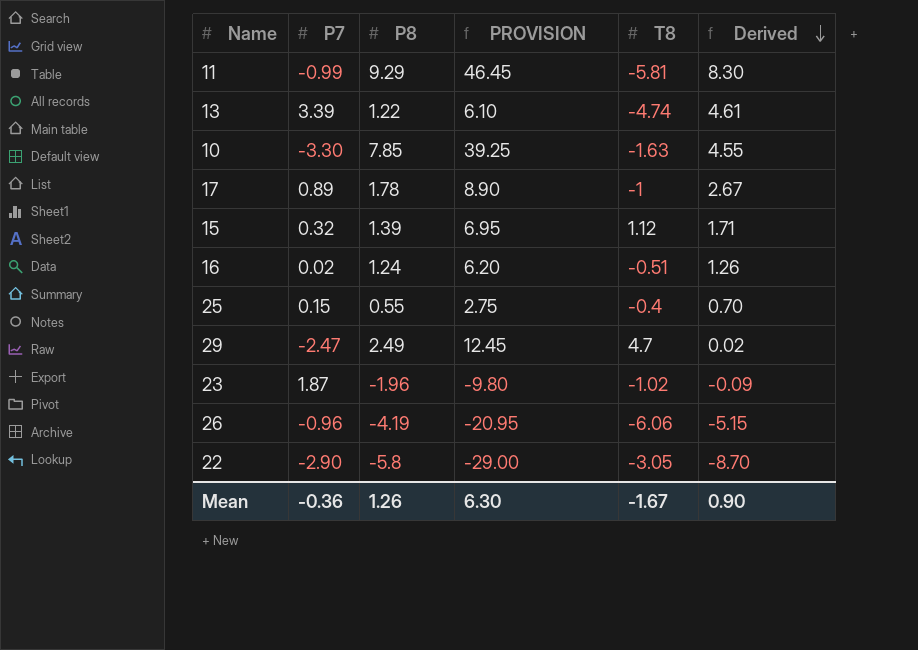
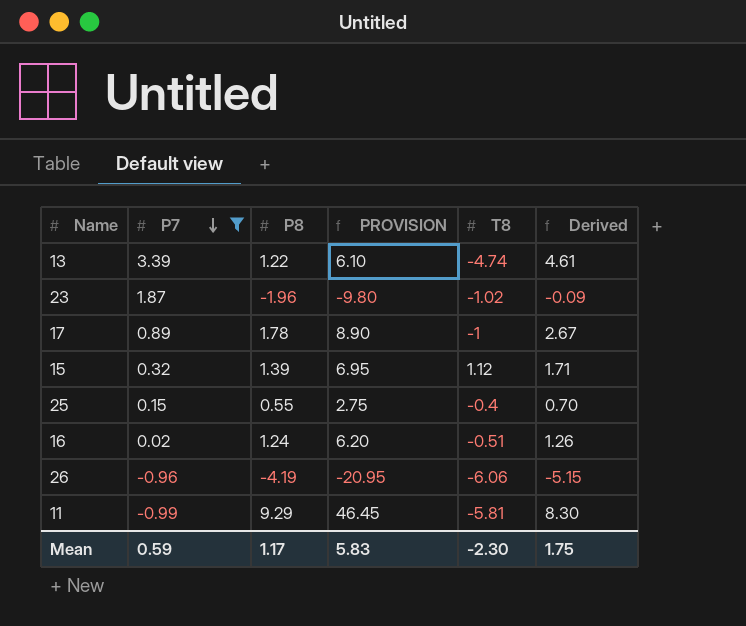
filter: none -> P7 >= -0.99
row order: Derived descending -> P7 descending
Mean | P7: -0.36 -> 0.59
Mean | P8: 1.26 -> 1.17
Mean | PROVISION: 6.30 -> 5.83
Mean | T8: -1.67 -> -2.30
Mean | Derived: 0.90 -> 1.75

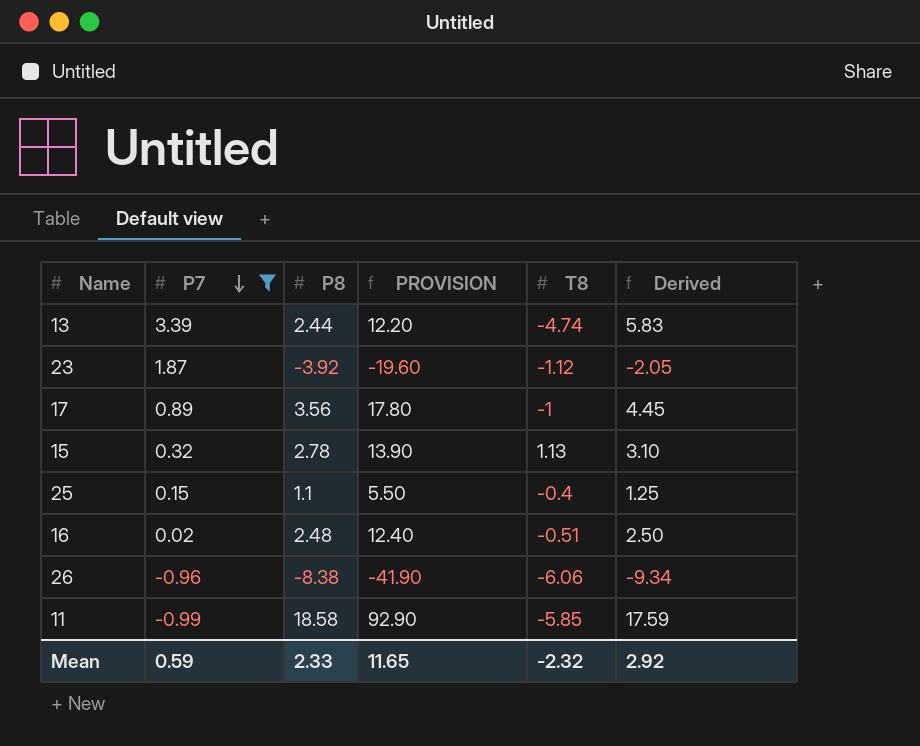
13 | P8: 1.22 -> 2.44
13 | PROVISION: 6.10 -> 12.20
13 | Derived: 4.61 -> 5.83
23 | P8: -1.96 -> -3.92
23 | PROVISION: -9.80 -> -19.60
23 | T8: -1.02 -> -1.12
23 | Derived: -0.09 -> -2.05
17 | P8: 1.78 -> 3.56
17 | PROVISION: 8.90 -> 17.80
17 | Derived: 2.67 -> 4.45
15 | P8: 1.39 -> 2.78
15 | PROVISION: 6.95 -> 13.90
15 | T8: 1.12 -> 1.13
15 | Derived: 1.71 -> 3.10
25 | P8: 0.55 -> 1.1
25 | PROVISION: 2.75 -> 5.50
25 | Derived: 0.70 -> 1.25
16 | P8: 1.24 -> 2.48
16 | PROVISION: 6.20 -> 12.40
16 | Derived: 1.26 -> 2.50
26 | P8: -4.19 -> -8.38
26 | PROVISION: -20.95 -> -41.90
26 | Derived: -5.15 -> -9.34
11 | P8: 9.29 -> 18.58
11 | PROVISION: 46.45 -> 92.90
11 | T8: -5.81 -> -5.85
11 | Derived: 8.30 -> 17.59
Mean | P8: 1.17 -> 2.33
Mean | PROVISION: 5.83 -> 11.65
Mean | T8: -2.30 -> -2.32
Mean | Derived: 1.75 -> 2.92

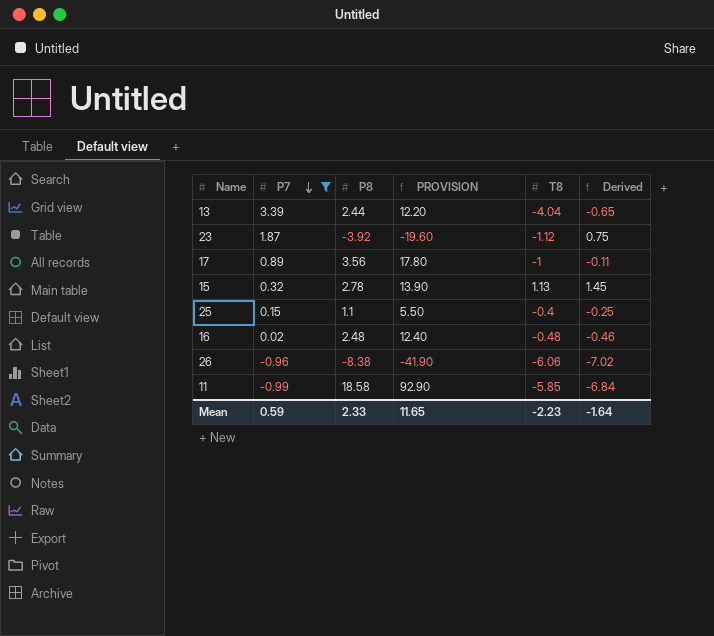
column Derived | formula: [P7] + [P8] -> [P7] + [T8]
13 | T8: -4.74 -> -4.04
16 | T8: -0.51 -> -0.48
Mean | T8: -2.32 -> -2.23
Mean | Derived: 2.92 -> -1.64

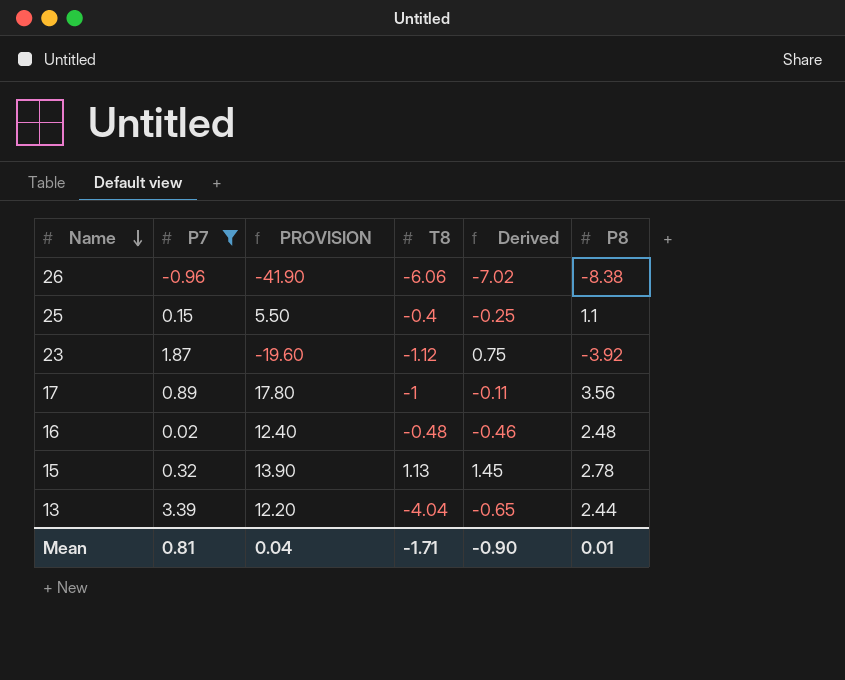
row order: P7 descending -> Name descending
column P8 | position: 3 -> 6
row 11: -0.99 | 18.58 | 92.90 | -5.85 | -6.84 -> none
Mean | P7: 0.59 -> 0.81
Mean | PROVISION: 11.65 -> 0.04
Mean | T8: -2.23 -> -1.71
Mean | Derived: -1.64 -> -0.90
Mean | P8: 2.33 -> 0.01

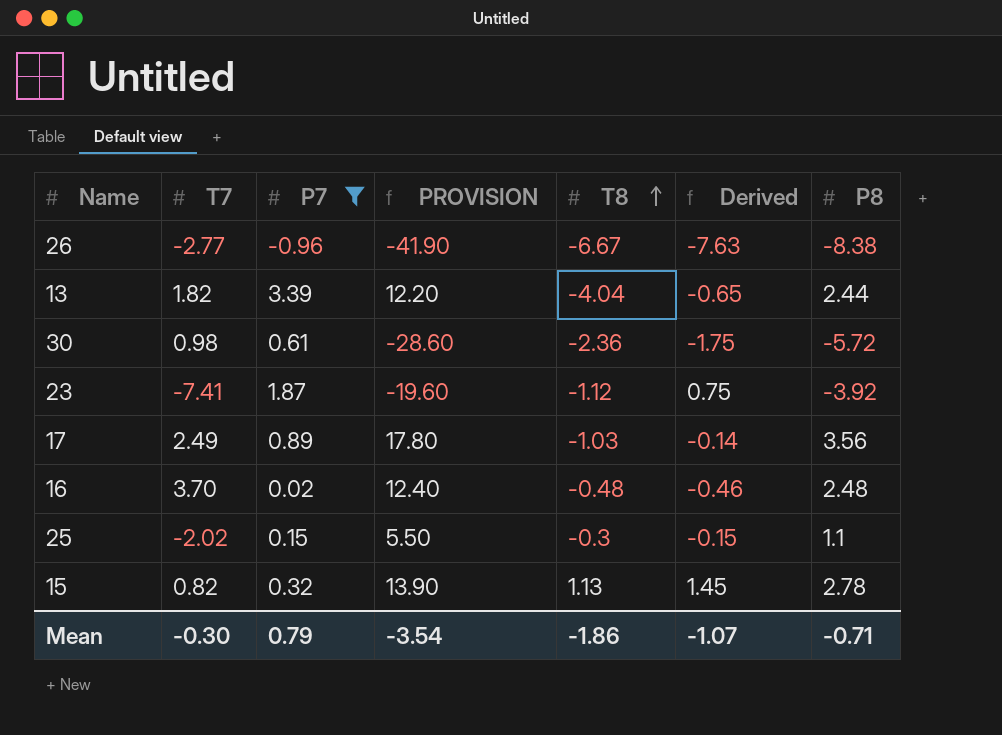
row order: Name descending -> T8 ascending
column T7 | position: none -> 2
26 | T8: -6.06 -> -6.67
26 | Derived: -7.02 -> -7.63
row 30: none -> 0.98 | 0.61 | -28.60 | -2.36 | -1.75 | -5.72
17 | T8: -1 -> -1.03
17 | Derived: -0.11 -> -0.14
25 | T8: -0.4 -> -0.3
25 | Derived: -0.25 -> -0.15
Mean | P7: 0.81 -> 0.79
Mean | PROVISION: 0.04 -> -3.54
Mean | T8: -1.71 -> -1.86
Mean | Derived: -0.90 -> -1.07
Mean | P8: 0.01 -> -0.71

